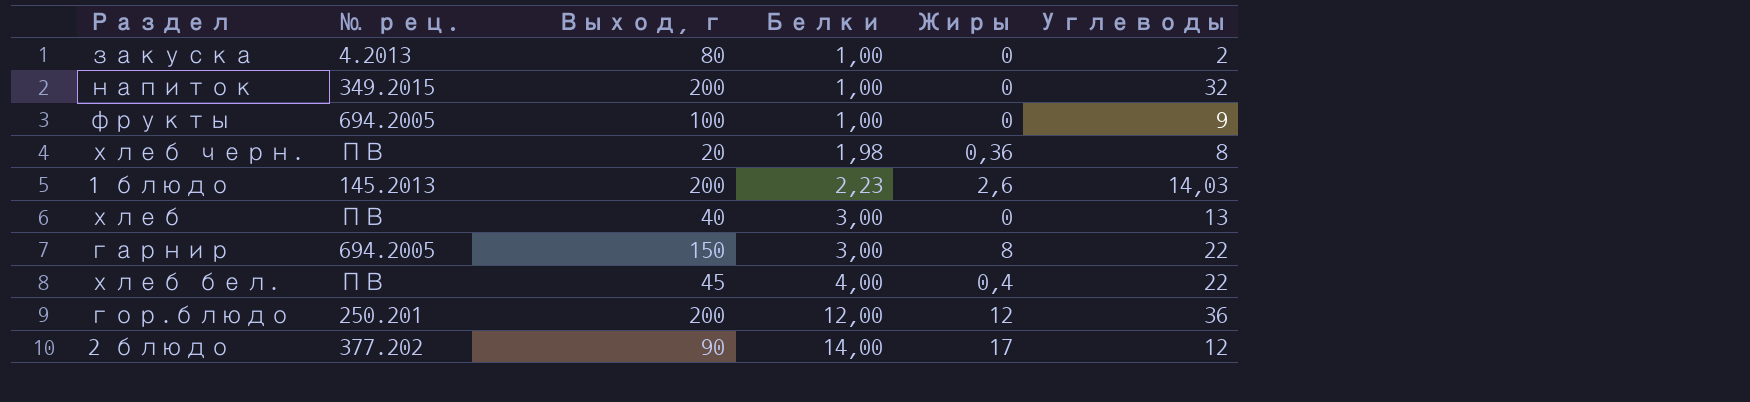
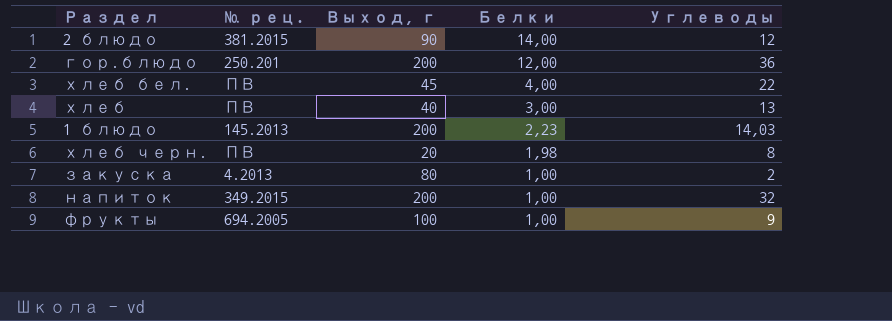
row order: Белки ascending -> Белки descending
column Жиры | position: 5 -> none
row гарнир: 694.2005 | 150 | 3,00 | 8 | 22 -> none
2 блюдо | № рец.: 377.202 -> 381.2015

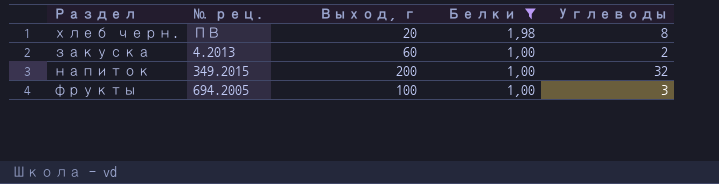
filter: none -> Белки <= 1,98
закуска | Выход, г: 80 -> 60
фрукты | Углеводы: 9 -> 3

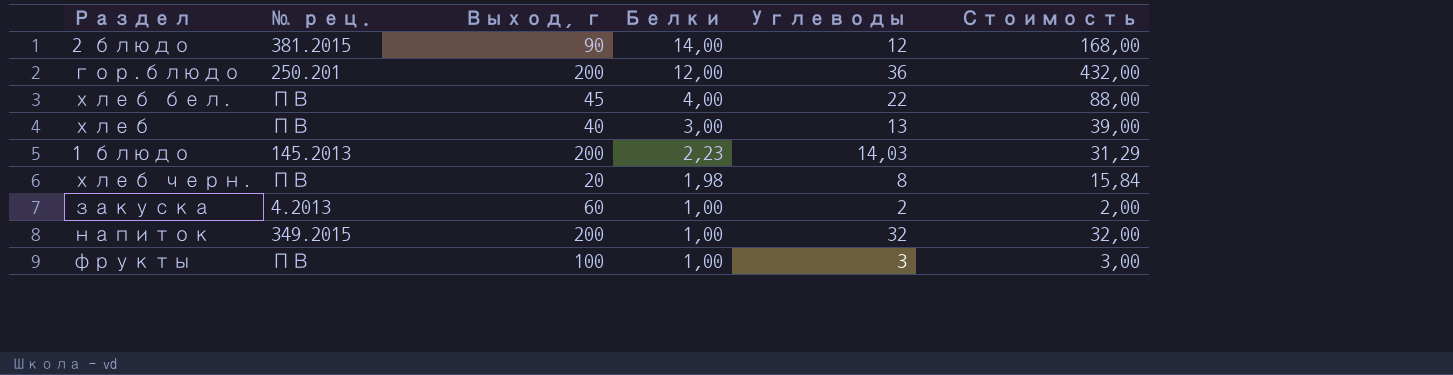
filter: Белки <= 1,98 -> none
column Стоимость | formula: none -> [Белки] * [Углеводы]
фрукты | № рец.: 694.2005 -> ПВ

